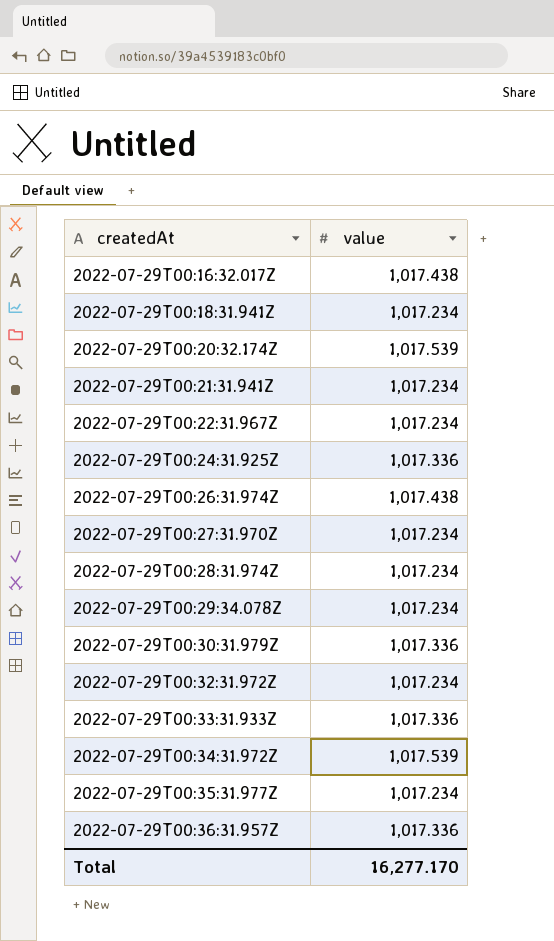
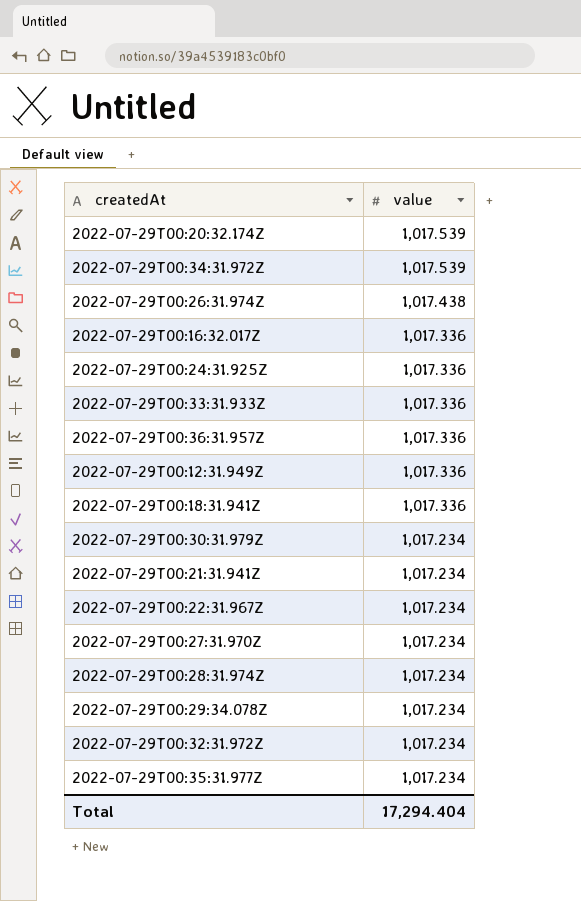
row order: createdAt ascending -> value descending
2022-07-29T00:16:32.017Z | value: 1,017.438 -> 1,017.336
row 2022-07-29T00:12:31.949Z: none -> 1,017.336
2022-07-29T00:18:31.941Z | value: 1,017.234 -> 1,017.336
2022-07-29T00:30:31.979Z | value: 1,017.336 -> 1,017.234
Total | value: 16,277.170 -> 17,294.404

